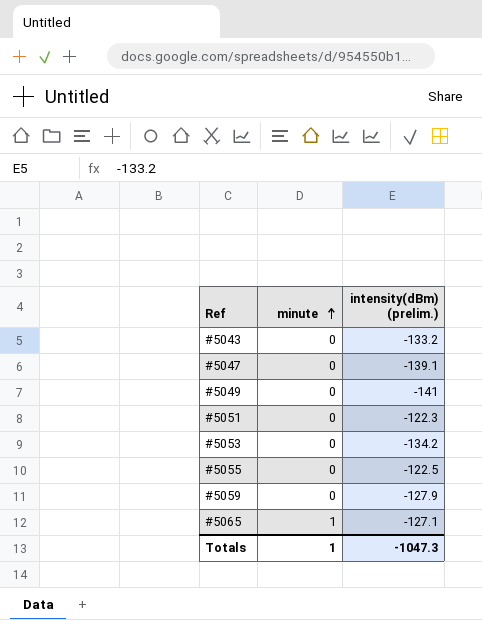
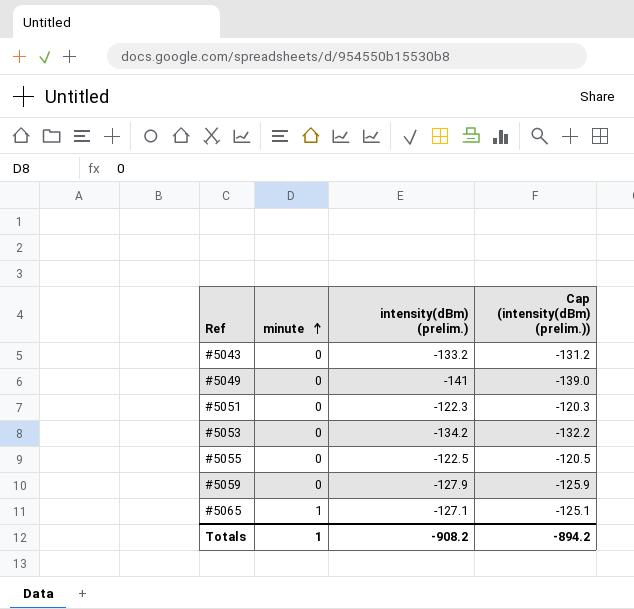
column Cap (intensity(dBm) (prelim.)) | formula: none -> [intensity(dBm) (prelim.)] + 2
row #5047: 0 | -139.1 -> none
Totals | intensity(dBm) (prelim.): -1047.3 -> -908.2

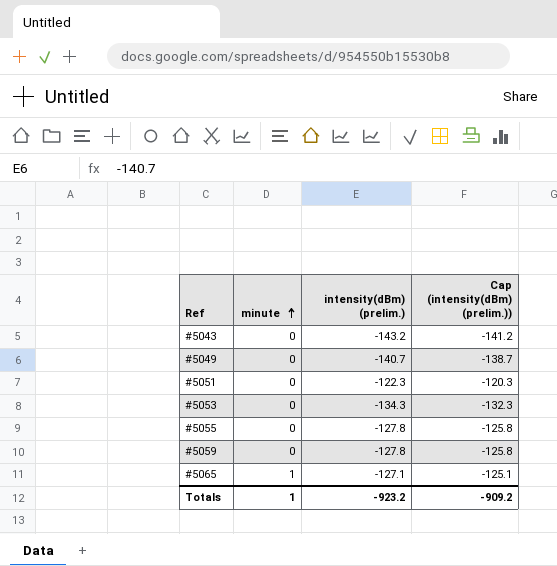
#5043 | intensity(dBm) (prelim.): -133.2 -> -143.2
#5043 | Cap (intensity(dBm) (prelim.)): -131.2 -> -141.2
#5049 | intensity(dBm) (prelim.): -141 -> -140.7
#5049 | Cap (intensity(dBm) (prelim.)): -139.0 -> -138.7
#5053 | intensity(dBm) (prelim.): -134.2 -> -134.3
#5053 | Cap (intensity(dBm) (prelim.)): -132.2 -> -132.3
#5055 | intensity(dBm) (prelim.): -122.5 -> -127.8
#5055 | Cap (intensity(dBm) (prelim.)): -120.5 -> -125.8
#5059 | intensity(dBm) (prelim.): -127.9 -> -127.8
#5059 | Cap (intensity(dBm) (prelim.)): -125.9 -> -125.8
Totals | intensity(dBm) (prelim.): -908.2 -> -923.2
Totals | Cap (intensity(dBm) (prelim.)): -894.2 -> -909.2

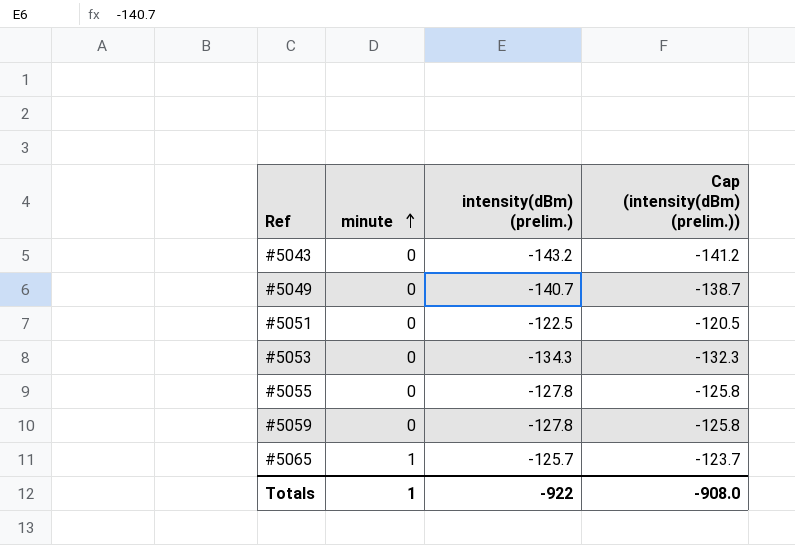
#5051 | intensity(dBm) (prelim.): -122.3 -> -122.5
#5051 | Cap (intensity(dBm) (prelim.)): -120.3 -> -120.5
#5065 | intensity(dBm) (prelim.): -127.1 -> -125.7
#5065 | Cap (intensity(dBm) (prelim.)): -125.1 -> -123.7
Totals | intensity(dBm) (prelim.): -923.2 -> -922
Totals | Cap (intensity(dBm) (prelim.)): -909.2 -> -908.0

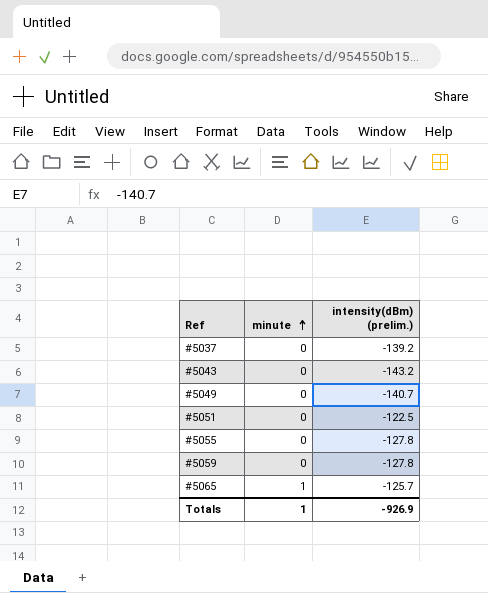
column Cap (intensity(dBm) (prelim.)) | formula: [intensity(dBm) (prelim.)] + 2 -> none
row #5053: 0 | -134.3 | -132.3 -> none
row #5037: none -> 0 | -139.2
Totals | intensity(dBm) (prelim.): -922 -> -926.9

